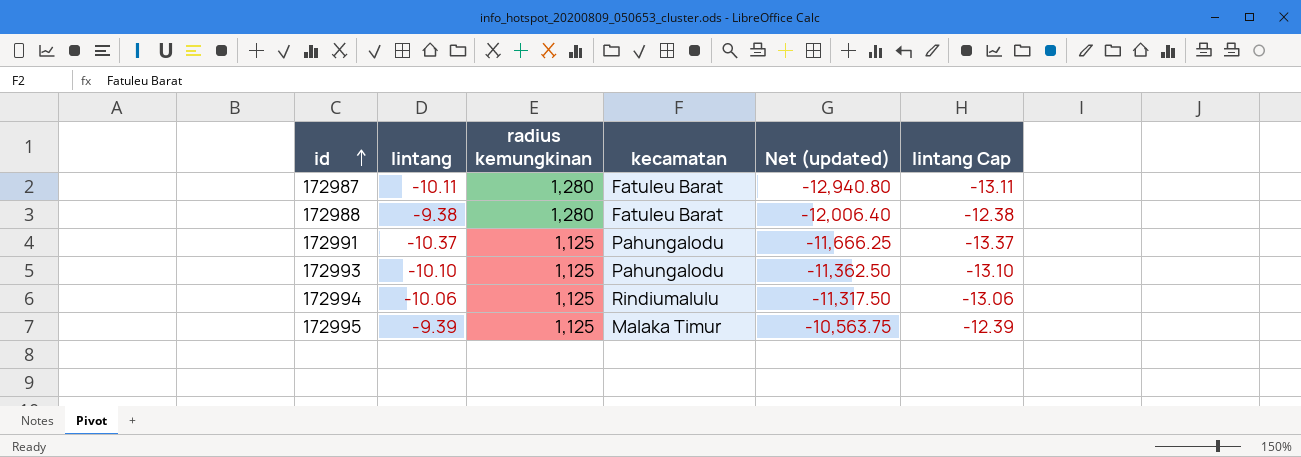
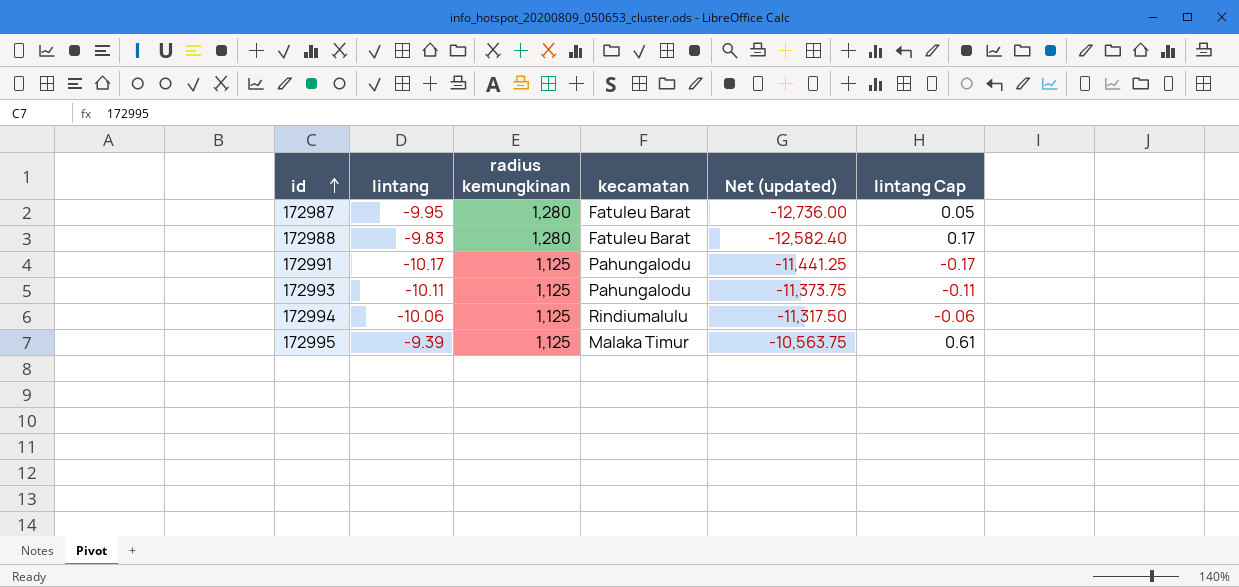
column lintang Cap | formula: [lintang] - 3 -> [lintang] + 10
172987 | lintang: -10.11 -> -9.95
172987 | Net (updated): -12,940.80 -> -12,736.00
172988 | lintang: -9.38 -> -9.83
172988 | Net (updated): -12,006.40 -> -12,582.40
172991 | lintang: -10.37 -> -10.17
172991 | Net (updated): -11,666.25 -> -11,441.25
172993 | lintang: -10.10 -> -10.11
172993 | Net (updated): -11,362.50 -> -11,373.75

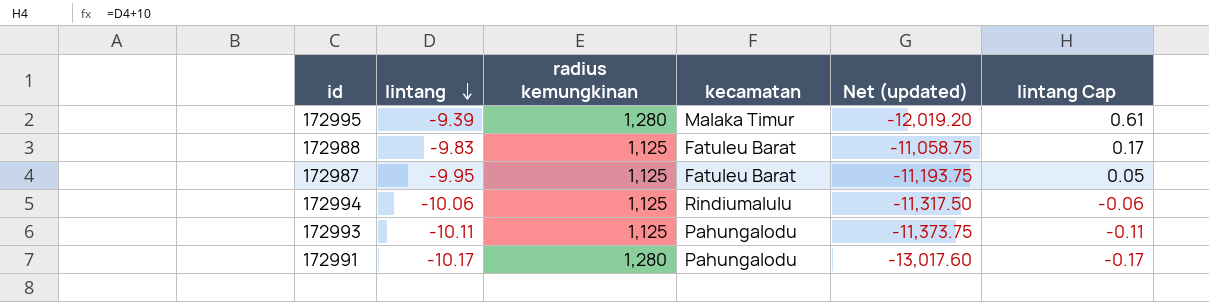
row order: id ascending -> lintang descending
172995 | radius kemungkinan: 1,125 -> 1,280
172995 | Net (updated): -10,563.75 -> -12,019.20
172988 | radius kemungkinan: 1,280 -> 1,125
172988 | Net (updated): -12,582.40 -> -11,058.75
172987 | radius kemungkinan: 1,280 -> 1,125
172987 | Net (updated): -12,736.00 -> -11,193.75
172991 | radius kemungkinan: 1,125 -> 1,280
172991 | Net (updated): -11,441.25 -> -13,017.60

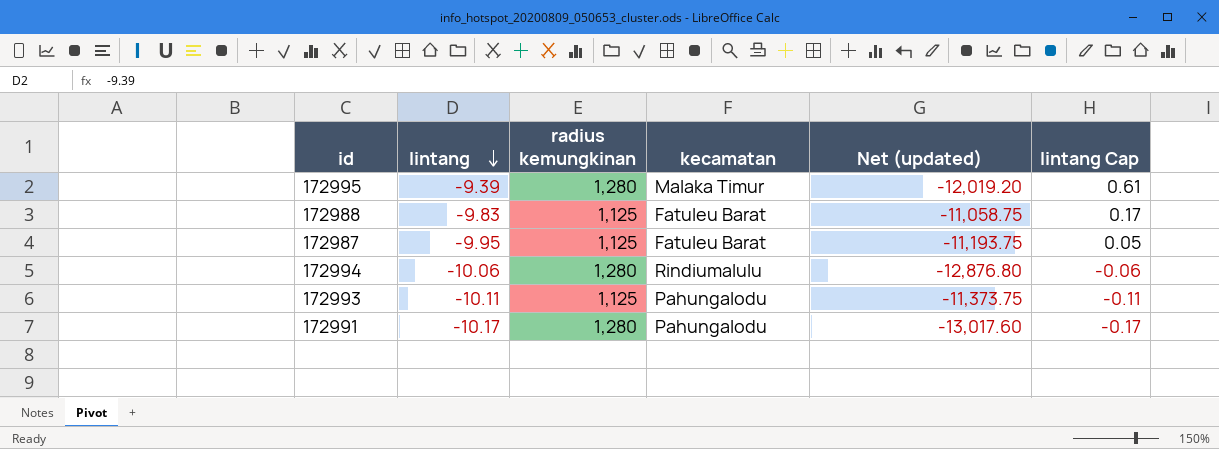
172994 | radius kemungkinan: 1,125 -> 1,280
172994 | Net (updated): -11,317.50 -> -12,876.80

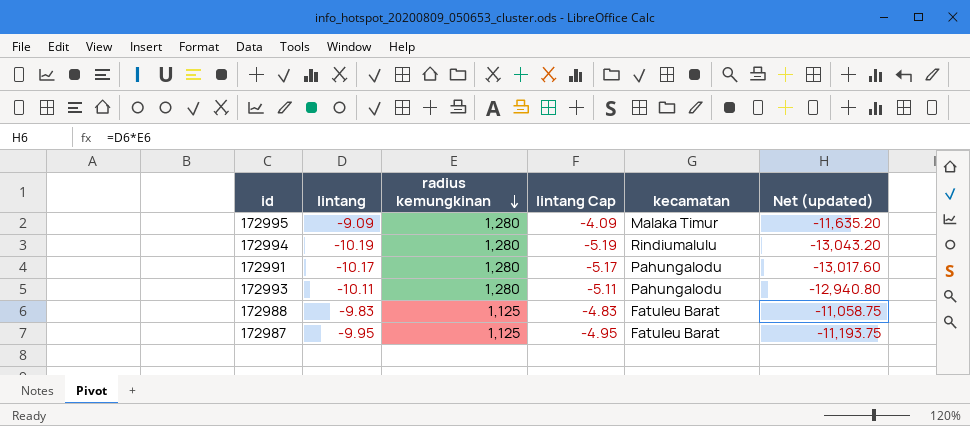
row order: lintang descending -> radius kemungkinan descending
column lintang Cap | formula: [lintang] + 10 -> [lintang] + 5
column lintang Cap | position: 6 -> 4
172995 | lintang: -9.39 -> -9.09
172995 | Net (updated): -12,019.20 -> -11,635.20
172994 | lintang: -10.06 -> -10.19
172994 | Net (updated): -12,876.80 -> -13,043.20
172993 | radius kemungkinan: 1,125 -> 1,280
172993 | Net (updated): -11,373.75 -> -12,940.80

